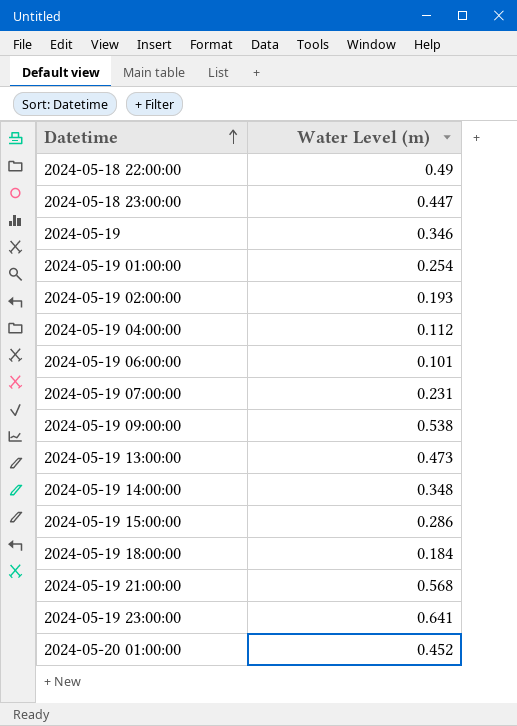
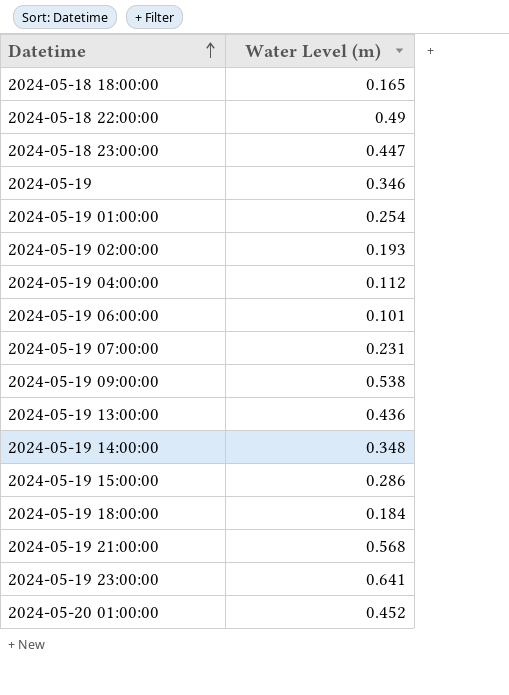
row 2024-05-18 18:00:00: none -> 0.165
2024-05-19 13:00:00 | Water Level (m): 0.473 -> 0.436

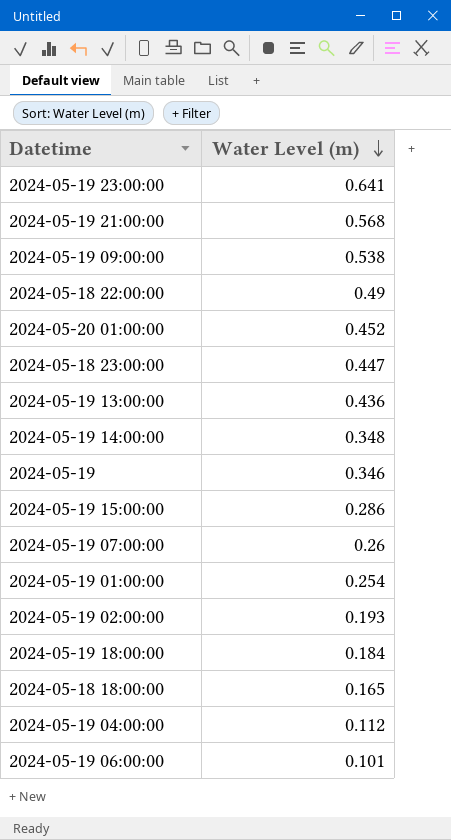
row order: Datetime ascending -> Water Level (m) descending
2024-05-19 07:00:00 | Water Level (m): 0.231 -> 0.26

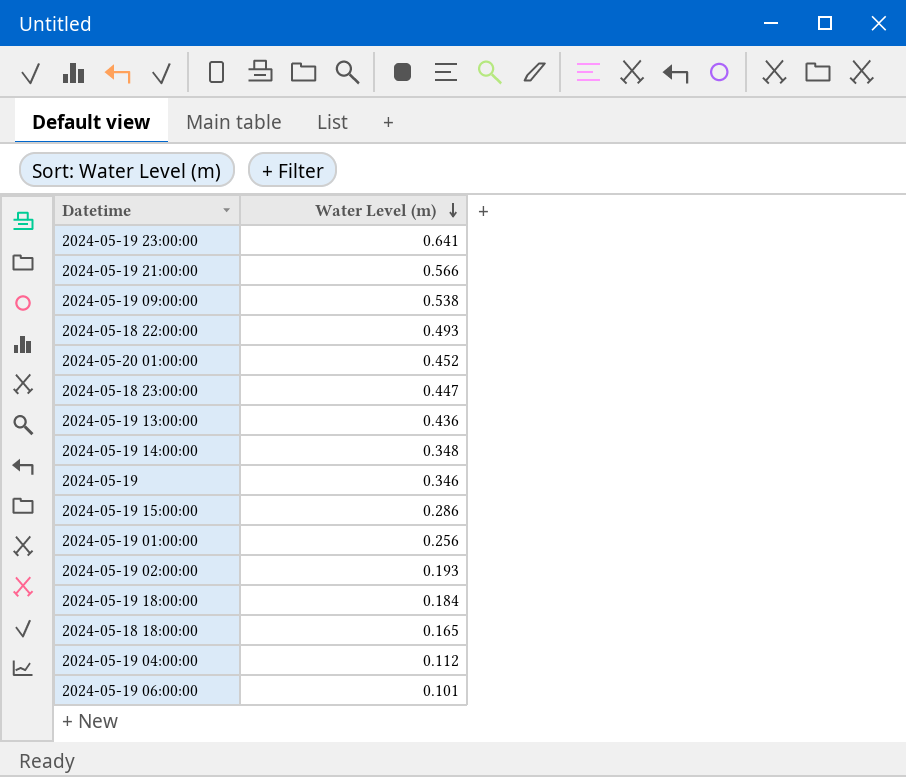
row 2024-05-19 07:00:00: 0.26 -> none
2024-05-19 21:00:00 | Water Level (m): 0.568 -> 0.566
2024-05-18 22:00:00 | Water Level (m): 0.49 -> 0.493
2024-05-19 01:00:00 | Water Level (m): 0.254 -> 0.256

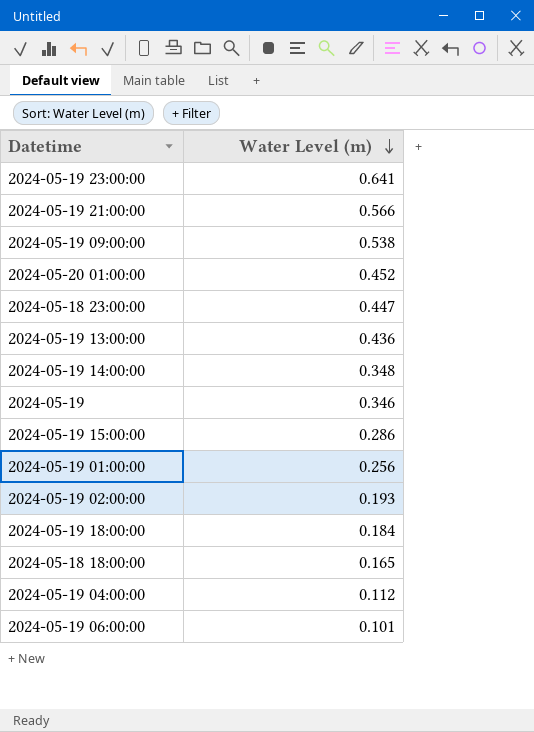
row 2024-05-18 22:00:00: 0.493 -> none

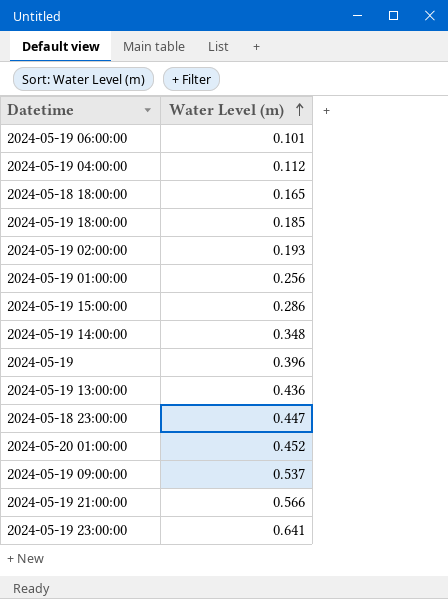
row order: Water Level (m) descending -> Water Level (m) ascending
2024-05-19 18:00:00 | Water Level (m): 0.184 -> 0.185
2024-05-19 | Water Level (m): 0.346 -> 0.396
2024-05-19 09:00:00 | Water Level (m): 0.538 -> 0.537

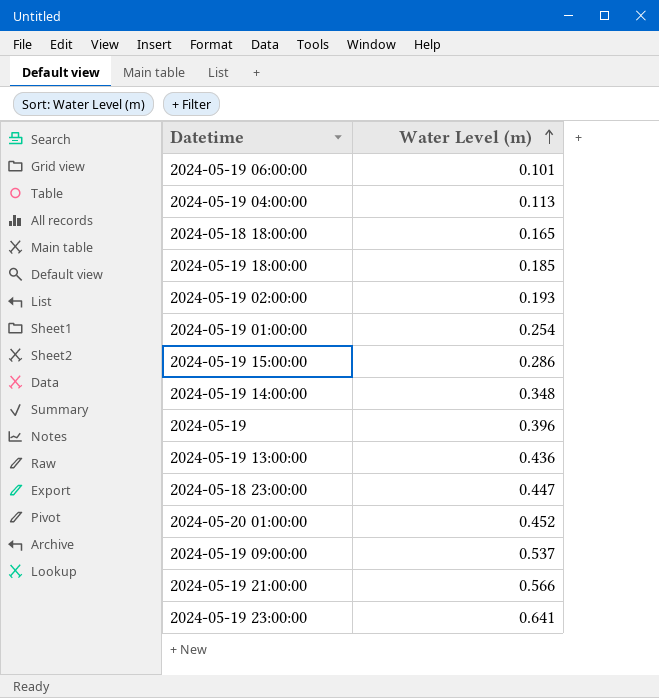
2024-05-19 04:00:00 | Water Level (m): 0.112 -> 0.113
2024-05-19 01:00:00 | Water Level (m): 0.256 -> 0.254

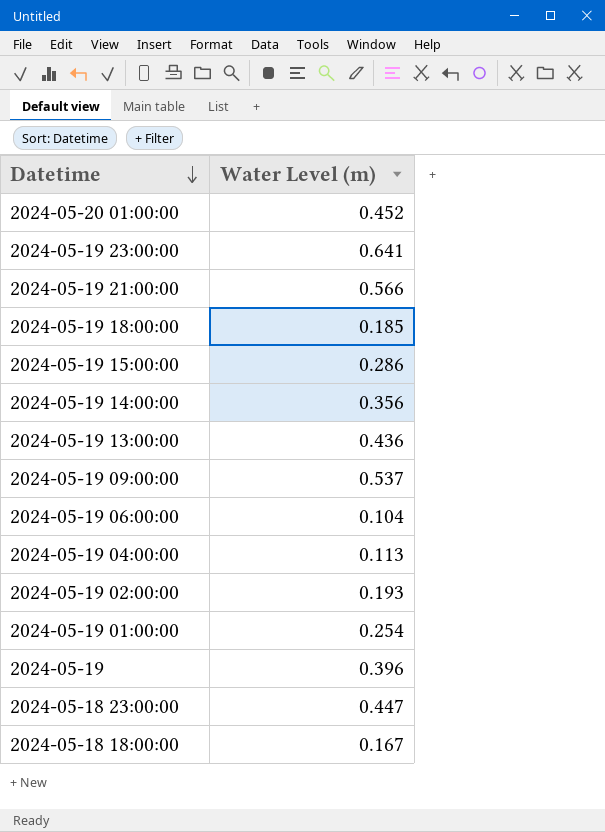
row order: Water Level (m) ascending -> Datetime descending
2024-05-19 14:00:00 | Water Level (m): 0.348 -> 0.356
2024-05-19 06:00:00 | Water Level (m): 0.101 -> 0.104
2024-05-18 18:00:00 | Water Level (m): 0.165 -> 0.167

